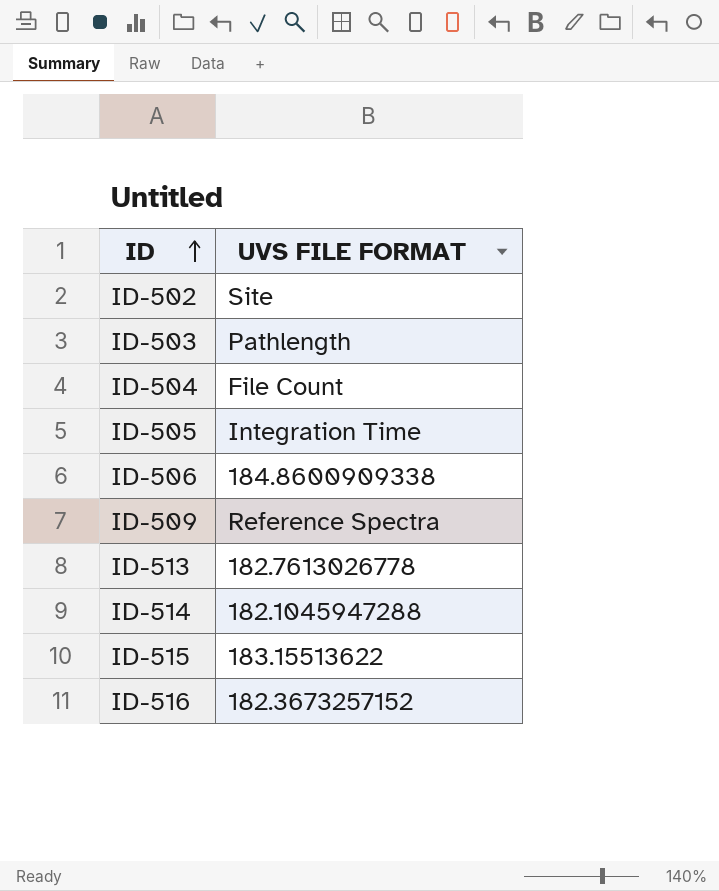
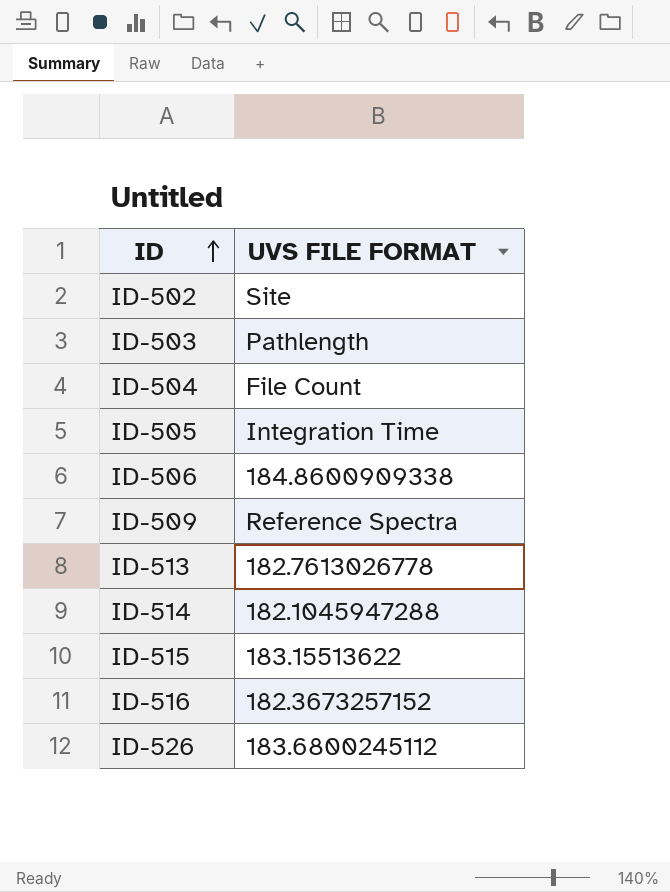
row ID-526: none -> 183.6800245112

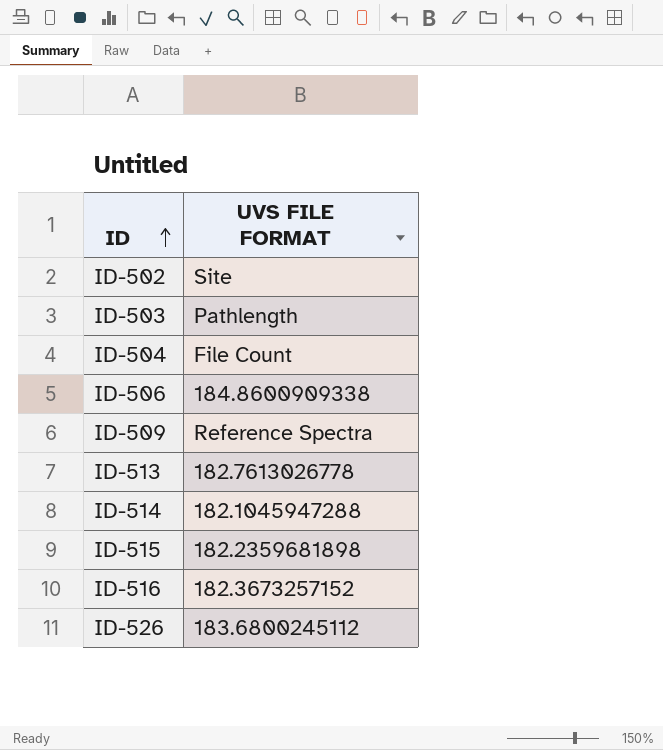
row ID-505: Integration Time -> none
ID-515 | UVS FILE FORMAT: 183.15513622 -> 182.2359681898

